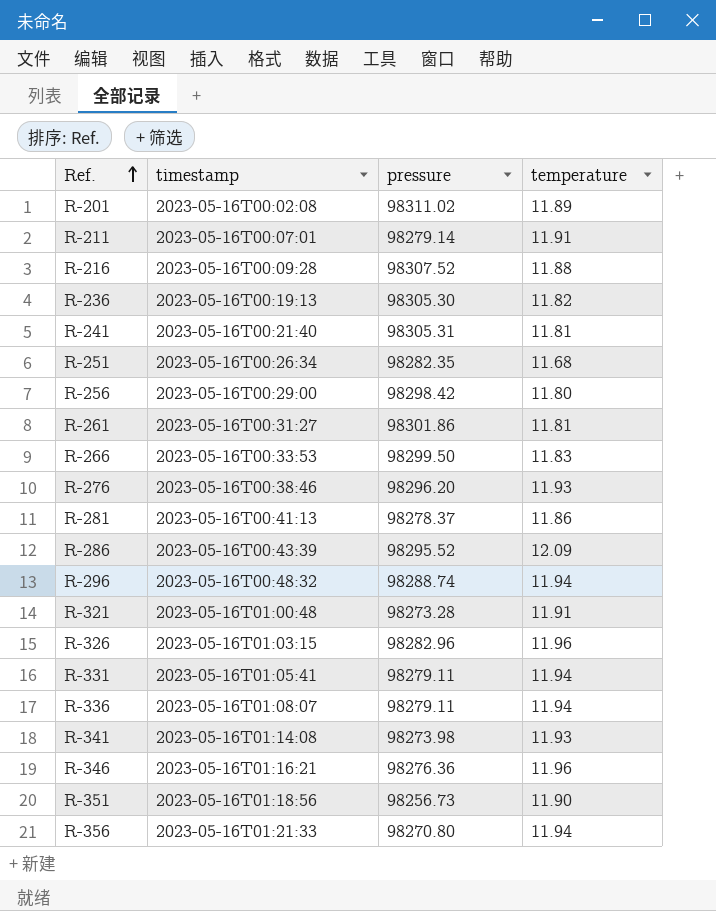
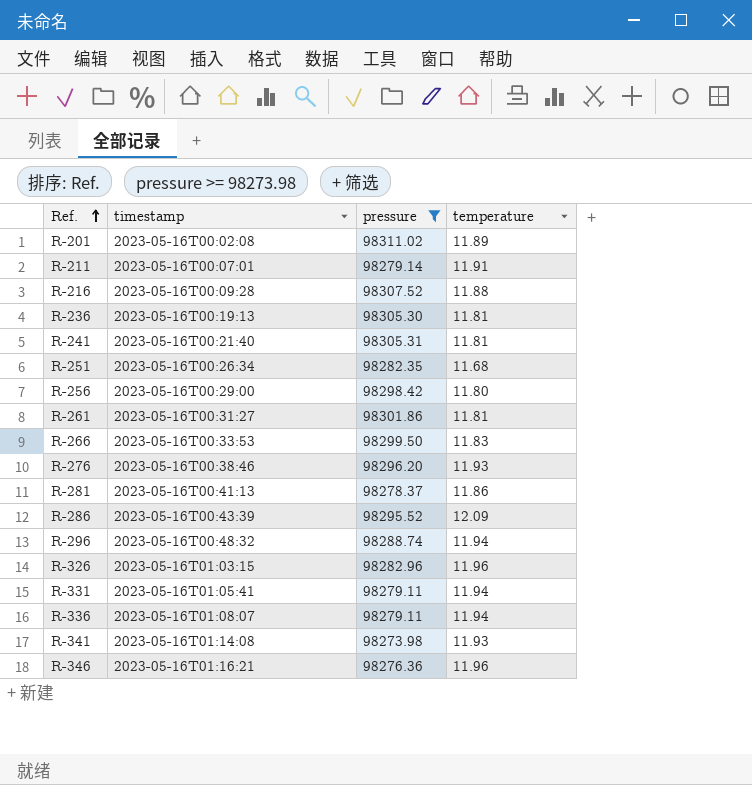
filter: none -> pressure >= 98273.98
R-236 | temperature: 11.82 -> 11.81

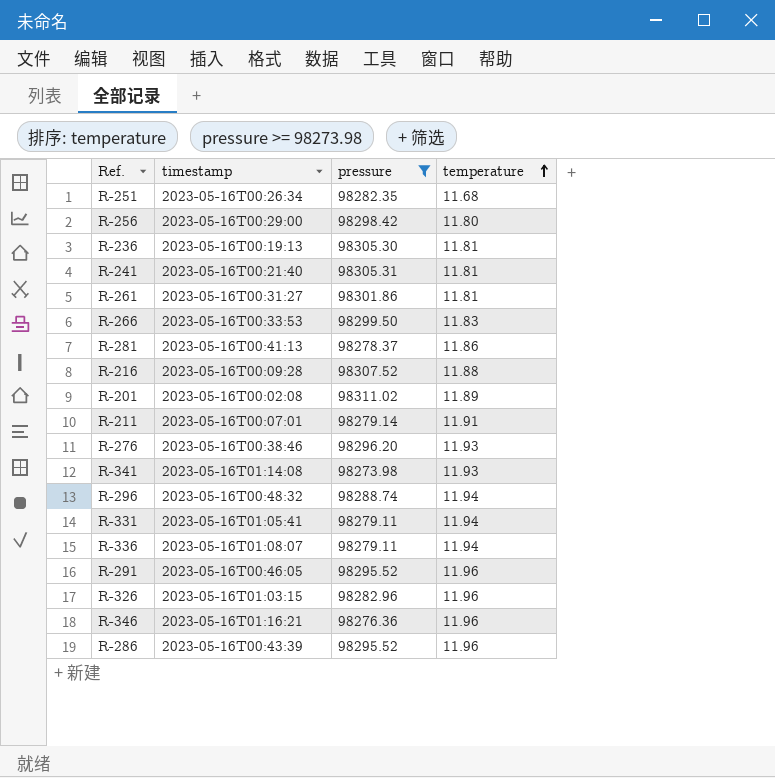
row order: Ref. ascending -> temperature ascending
row R-291: none -> 2023-05-16T00:46:05 | 98295.52 | 11.96
R-286 | temperature: 12.09 -> 11.96

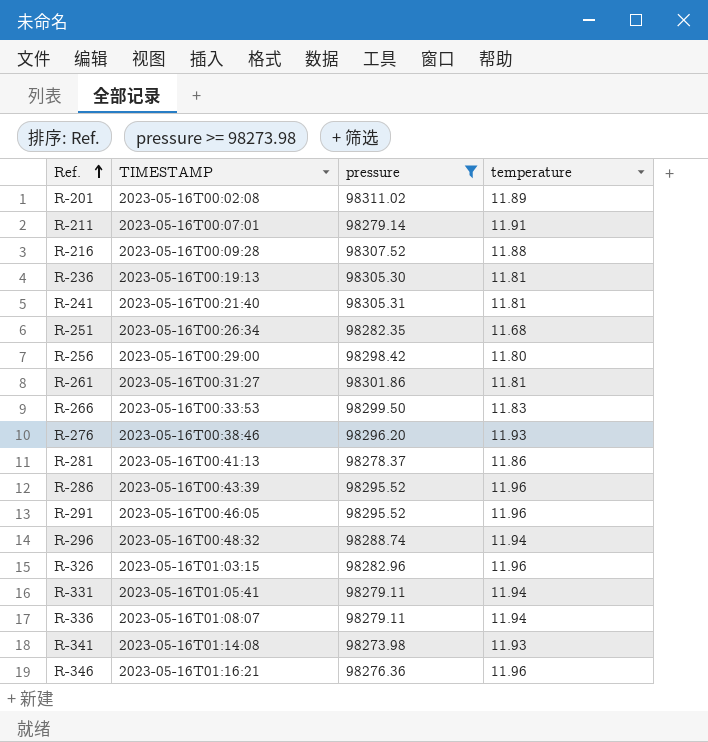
row order: temperature ascending -> Ref. ascending
column name: timestamp -> TIMESTAMP

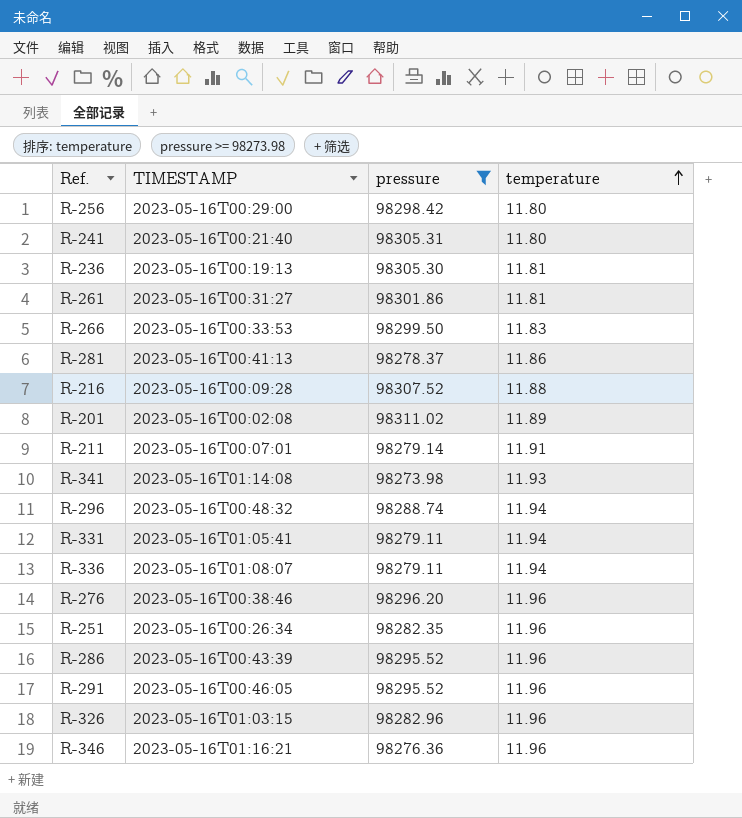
row order: Ref. ascending -> temperature ascending
R-241 | temperature: 11.81 -> 11.80
R-276 | temperature: 11.93 -> 11.96
R-251 | temperature: 11.68 -> 11.96

